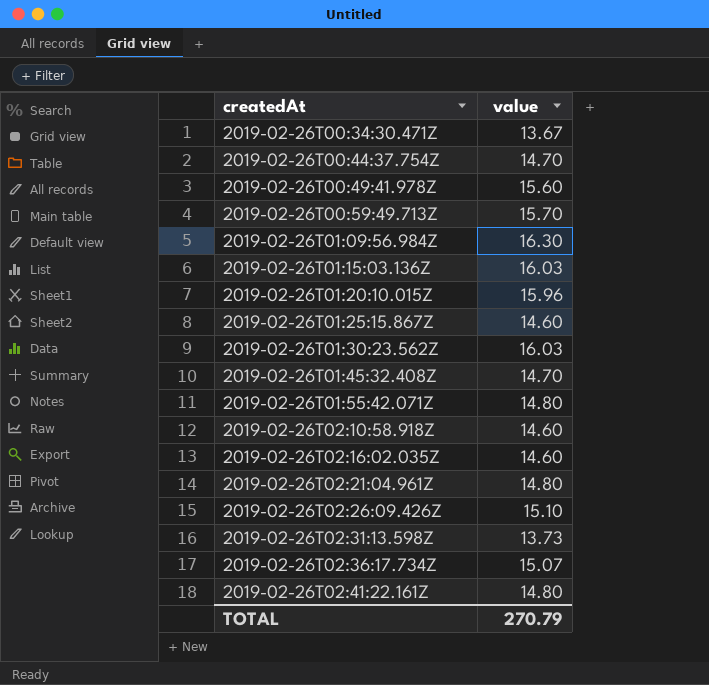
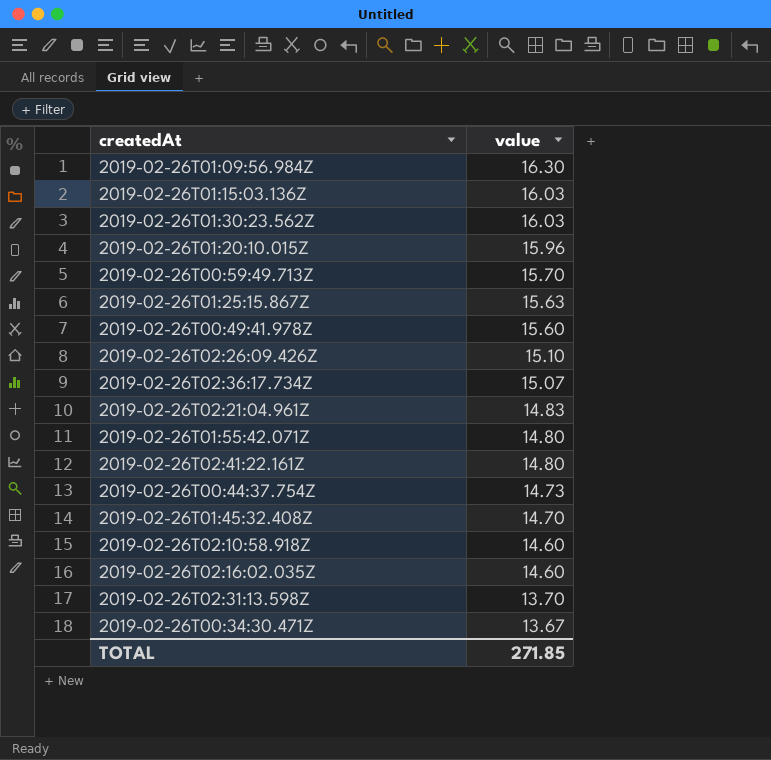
row order: createdAt ascending -> value descending
2019-02-26T01:25:15.867Z | value: 14.60 -> 15.63
2019-02-26T02:21:04.961Z | value: 14.80 -> 14.83
2019-02-26T00:44:37.754Z | value: 14.70 -> 14.73
2019-02-26T02:31:13.598Z | value: 13.73 -> 13.70
TOTAL | value: 270.79 -> 271.85

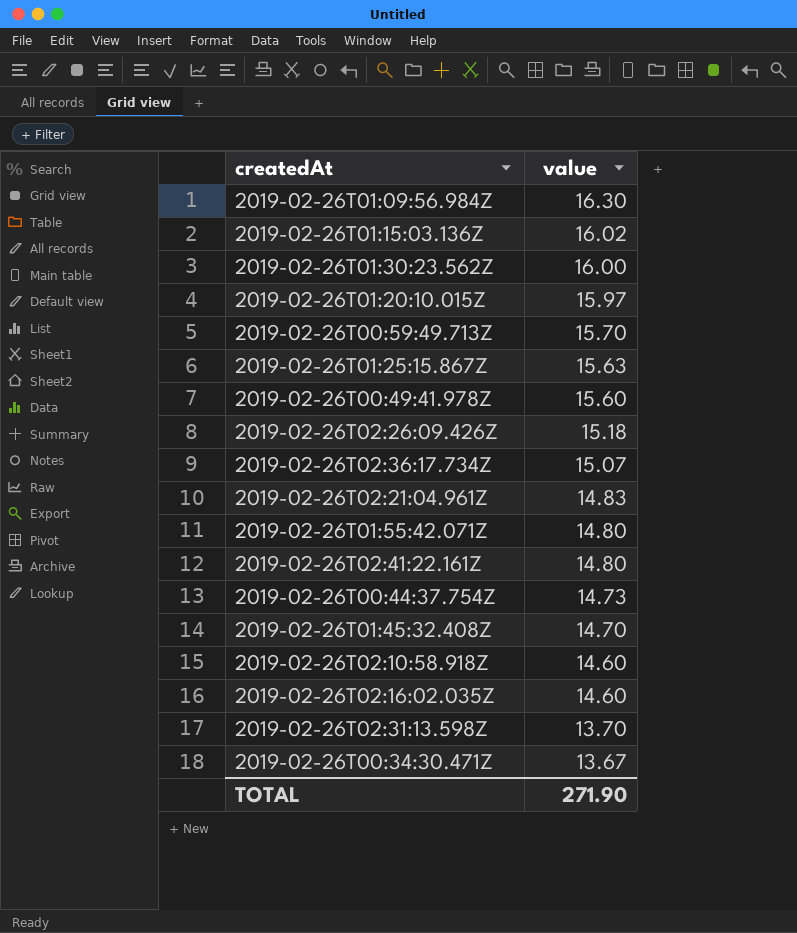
2019-02-26T01:15:03.136Z | value: 16.03 -> 16.02
2019-02-26T01:30:23.562Z | value: 16.03 -> 16.00
2019-02-26T01:20:10.015Z | value: 15.96 -> 15.97
2019-02-26T02:26:09.426Z | value: 15.10 -> 15.18
TOTAL | value: 271.85 -> 271.90

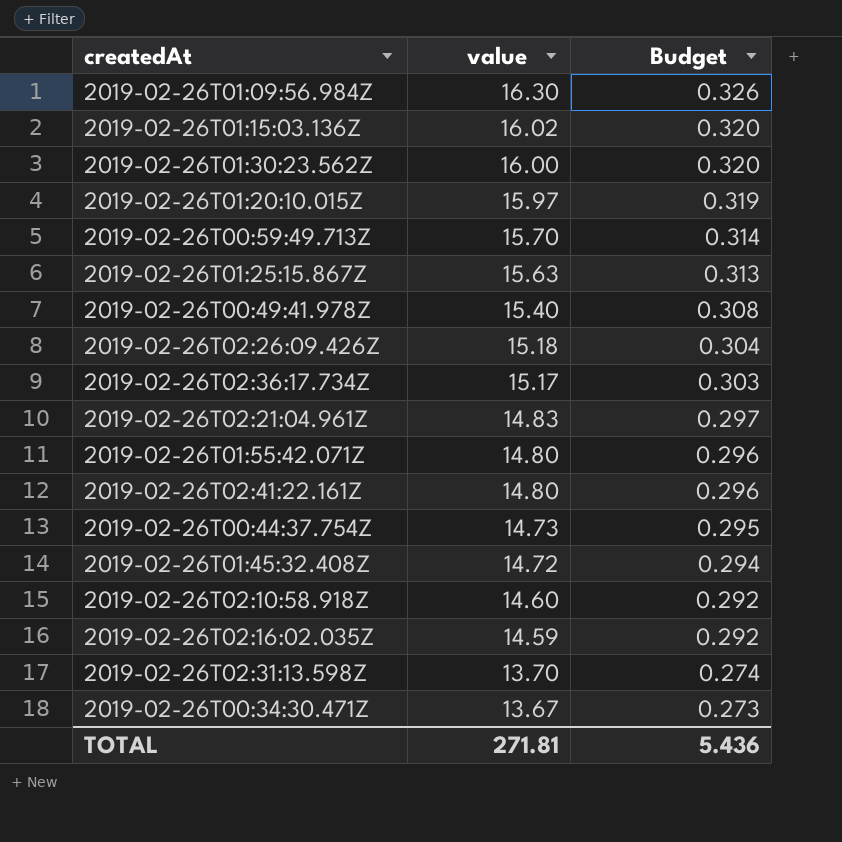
column Budget | formula: none -> [value] * 0.02
2019-02-26T00:49:41.978Z | value: 15.60 -> 15.40
2019-02-26T02:36:17.734Z | value: 15.07 -> 15.17
2019-02-26T01:45:32.408Z | value: 14.70 -> 14.72
2019-02-26T02:16:02.035Z | value: 14.60 -> 14.59
TOTAL | value: 271.90 -> 271.81

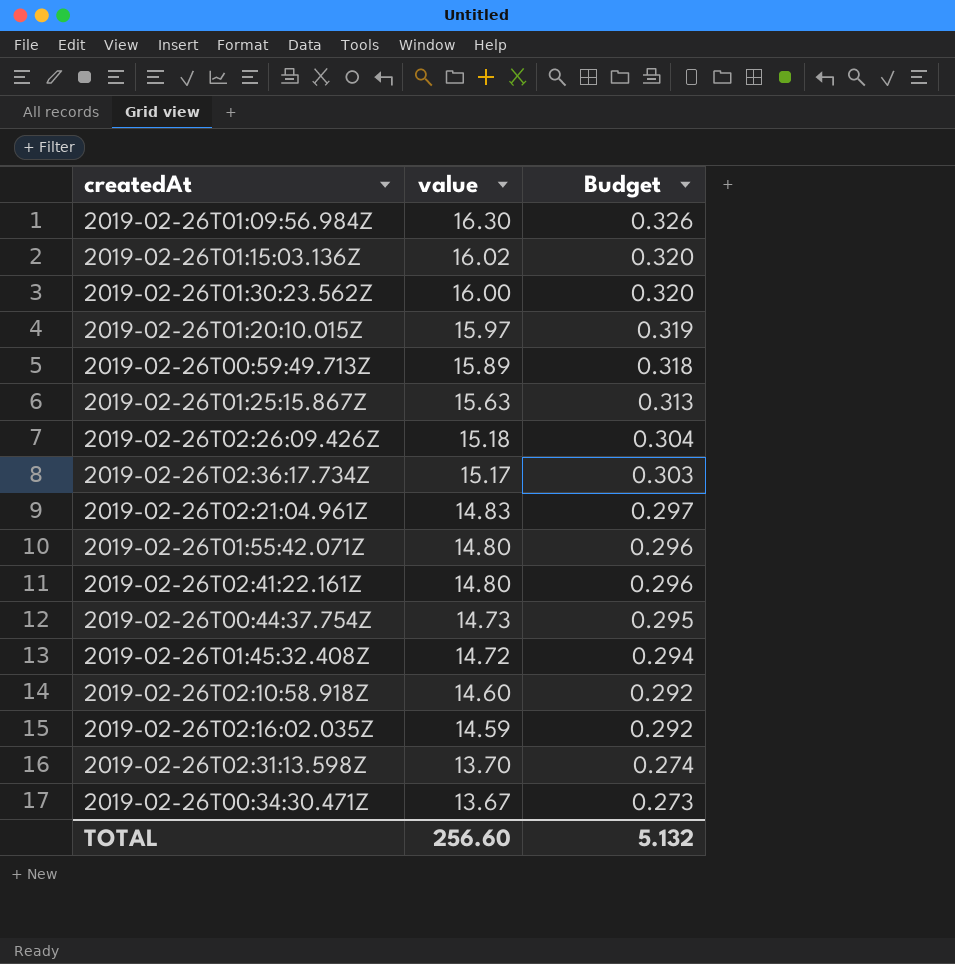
row 2019-02-26T00:49:41.978Z: 15.40 | 0.308 -> none
2019-02-26T00:59:49.713Z | value: 15.70 -> 15.89
2019-02-26T00:59:49.713Z | Budget: 0.314 -> 0.318
TOTAL | value: 271.81 -> 256.60
TOTAL | Budget: 5.436 -> 5.132

